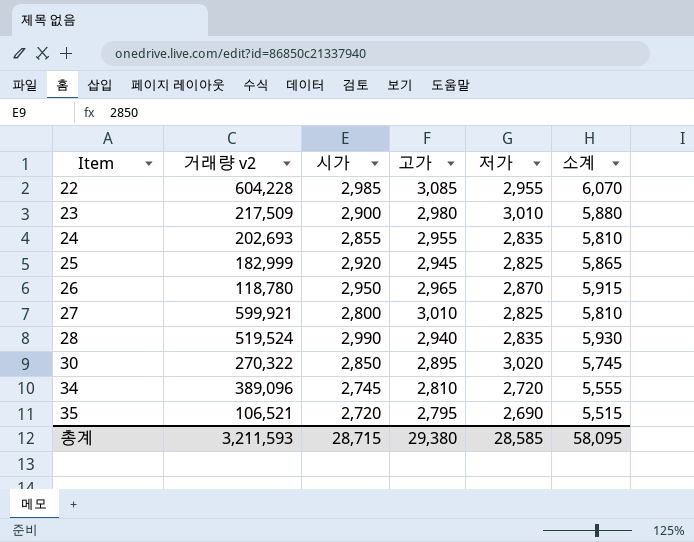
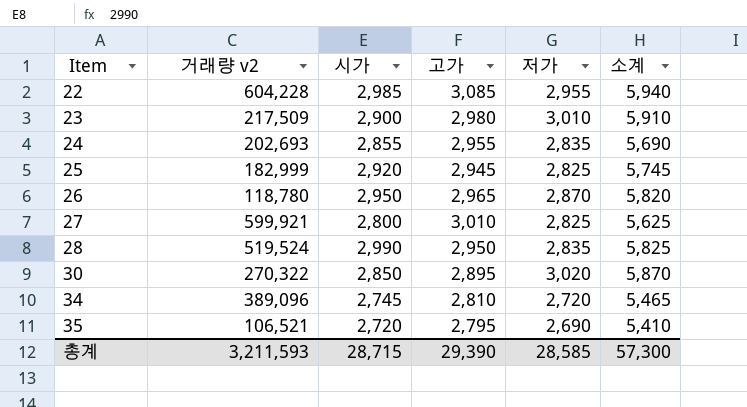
column 소계 | formula: [시가] + [고가] -> [시가] + [저가]
28 | 고가: 2,940 -> 2,950
총계 | 고가: 29,380 -> 29,390
총계 | 소계: 58,095 -> 57,300

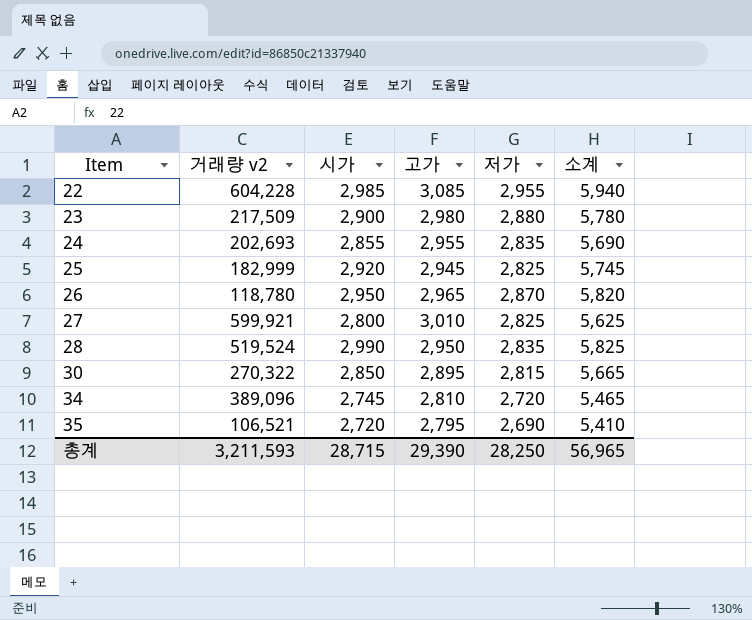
23 | 저가: 3,010 -> 2,880
23 | 소계: 5,910 -> 5,780
30 | 저가: 3,020 -> 2,815
30 | 소계: 5,870 -> 5,665
총계 | 저가: 28,585 -> 28,250
총계 | 소계: 57,300 -> 56,965

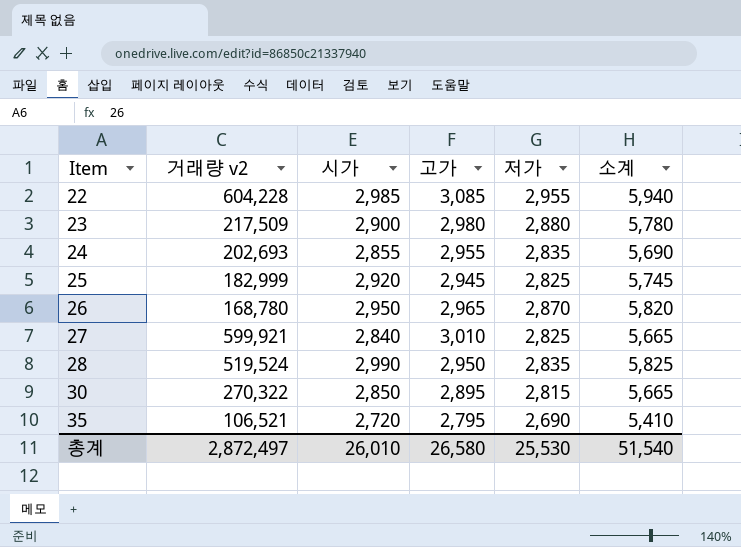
row 34: 389,096 | 2,745 | 2,810 | 2,720 | 5,465 -> none
26 | 거래량 v2: 118,780 -> 168,780
27 | 시가: 2,800 -> 2,840
27 | 소계: 5,625 -> 5,665
총계 | 거래량 v2: 3,211,593 -> 2,872,497
총계 | 시가: 28,715 -> 26,010
총계 | 고가: 29,390 -> 26,580
총계 | 저가: 28,250 -> 25,530
총계 | 소계: 56,965 -> 51,540

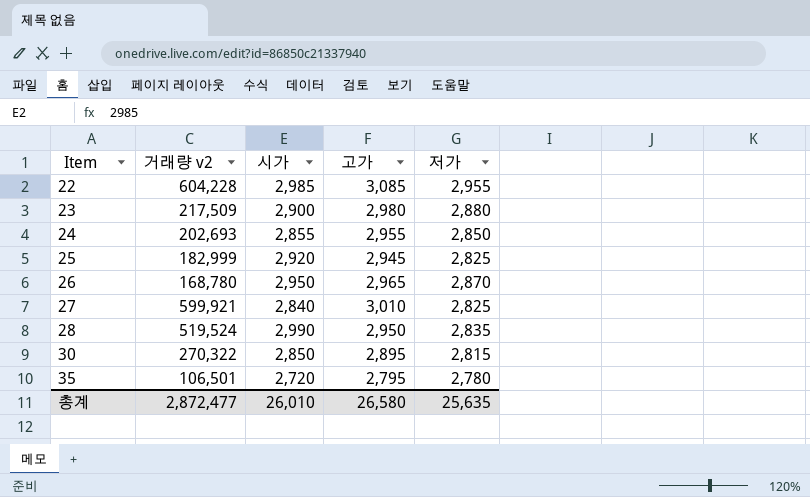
column 소계 | formula: [시가] + [저가] -> none
24 | 저가: 2,835 -> 2,850
35 | 거래량 v2: 106,521 -> 106,501
35 | 저가: 2,690 -> 2,780
총계 | 거래량 v2: 2,872,497 -> 2,872,477
총계 | 저가: 25,530 -> 25,635

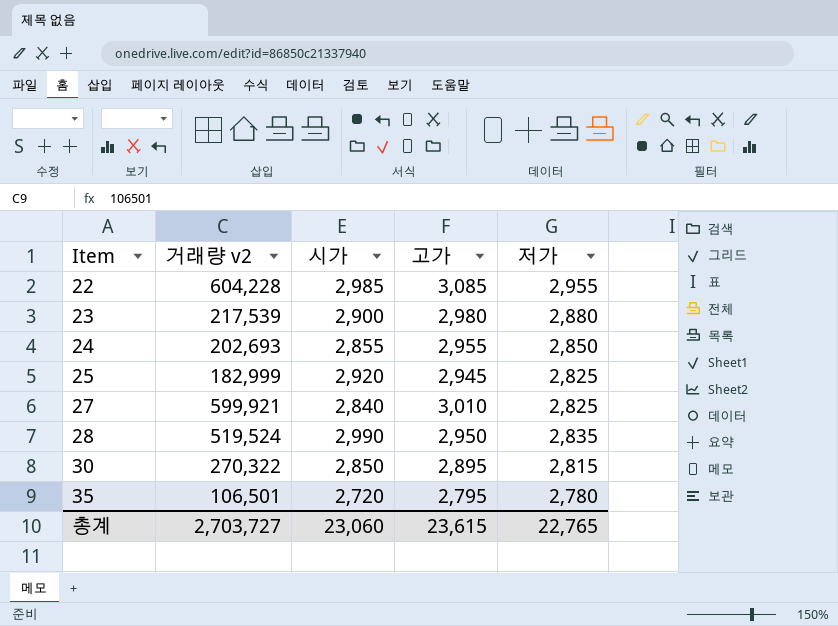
row 26: 168,780 | 2,950 | 2,965 | 2,870 -> none
23 | 거래량 v2: 217,509 -> 217,539
총계 | 거래량 v2: 2,872,477 -> 2,703,727
총계 | 시가: 26,010 -> 23,060
총계 | 고가: 26,580 -> 23,615
총계 | 저가: 25,635 -> 22,765

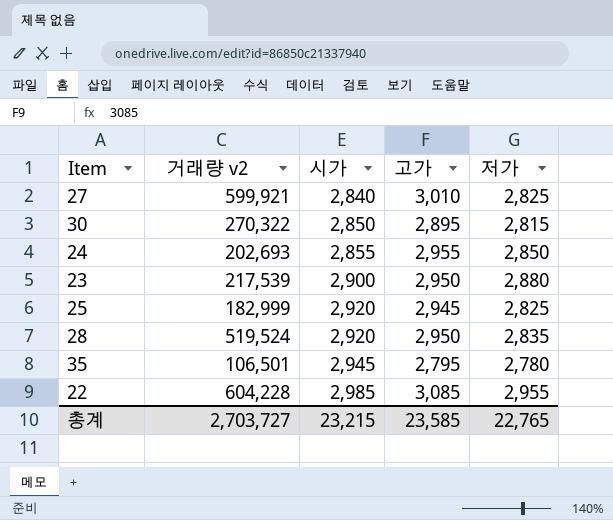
row order: Item ascending -> 시가 ascending
23 | 고가: 2,980 -> 2,950
28 | 시가: 2,990 -> 2,920
35 | 시가: 2,720 -> 2,945
총계 | 시가: 23,060 -> 23,215
총계 | 고가: 23,615 -> 23,585

